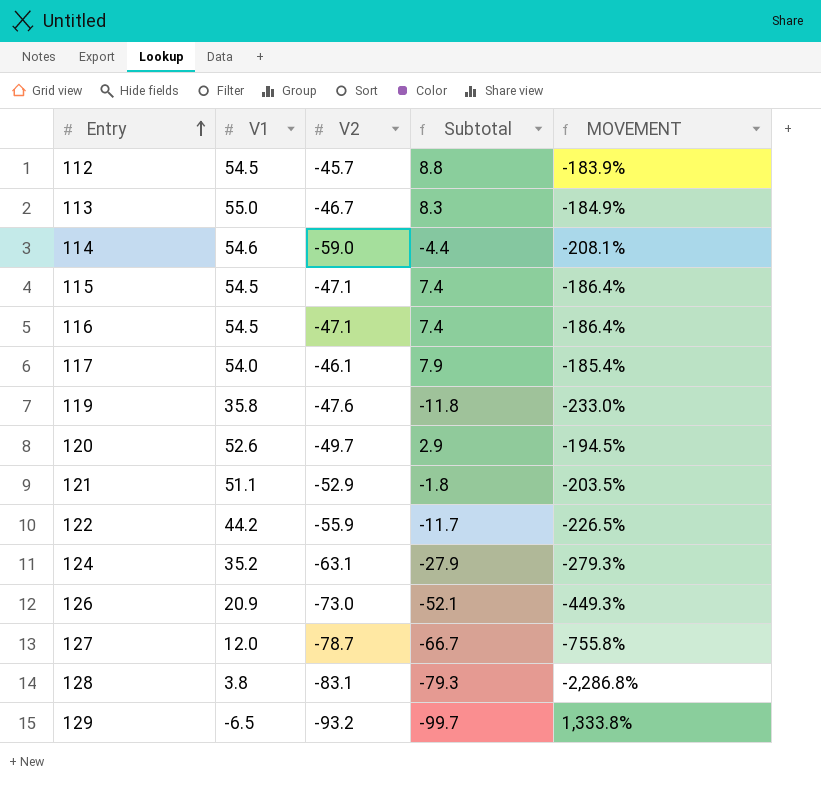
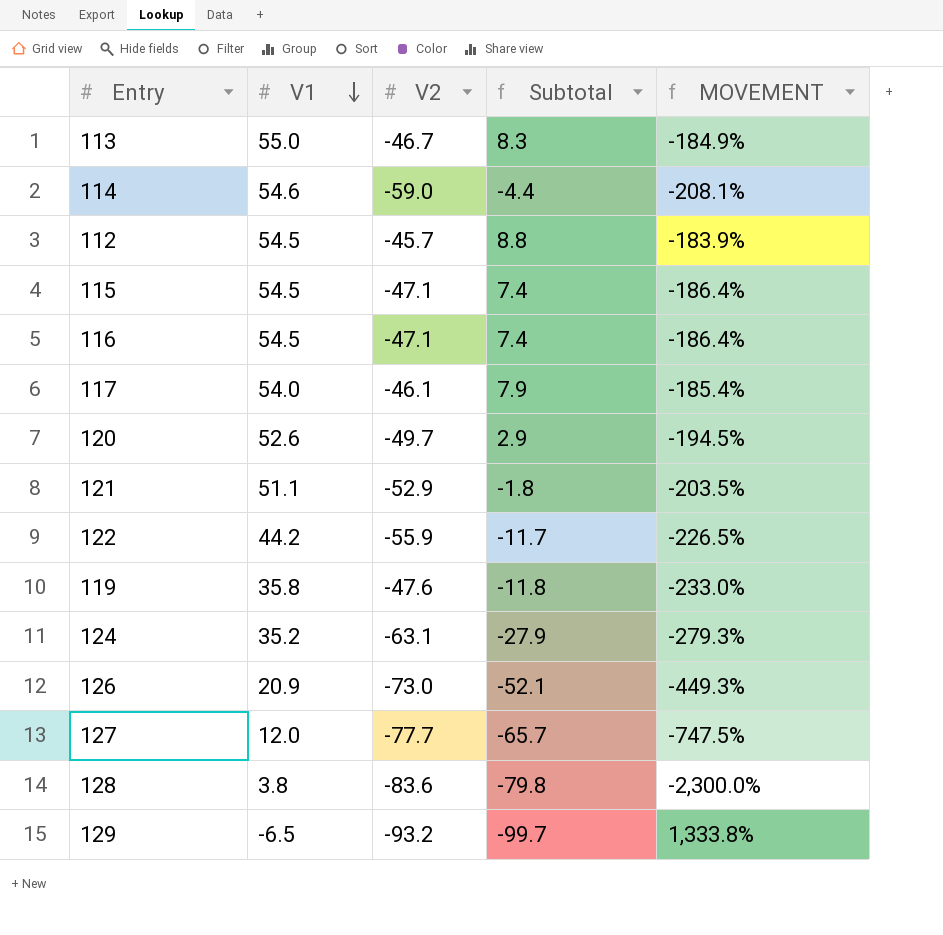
row order: Entry ascending -> V1 descending
127 | V2: -78.7 -> -77.7
127 | Subtotal: -66.7 -> -65.7
127 | MOVEMENT: -755.8% -> -747.5%
128 | V2: -83.1 -> -83.6
128 | Subtotal: -79.3 -> -79.8
128 | MOVEMENT: -2,286.8% -> -2,300.0%

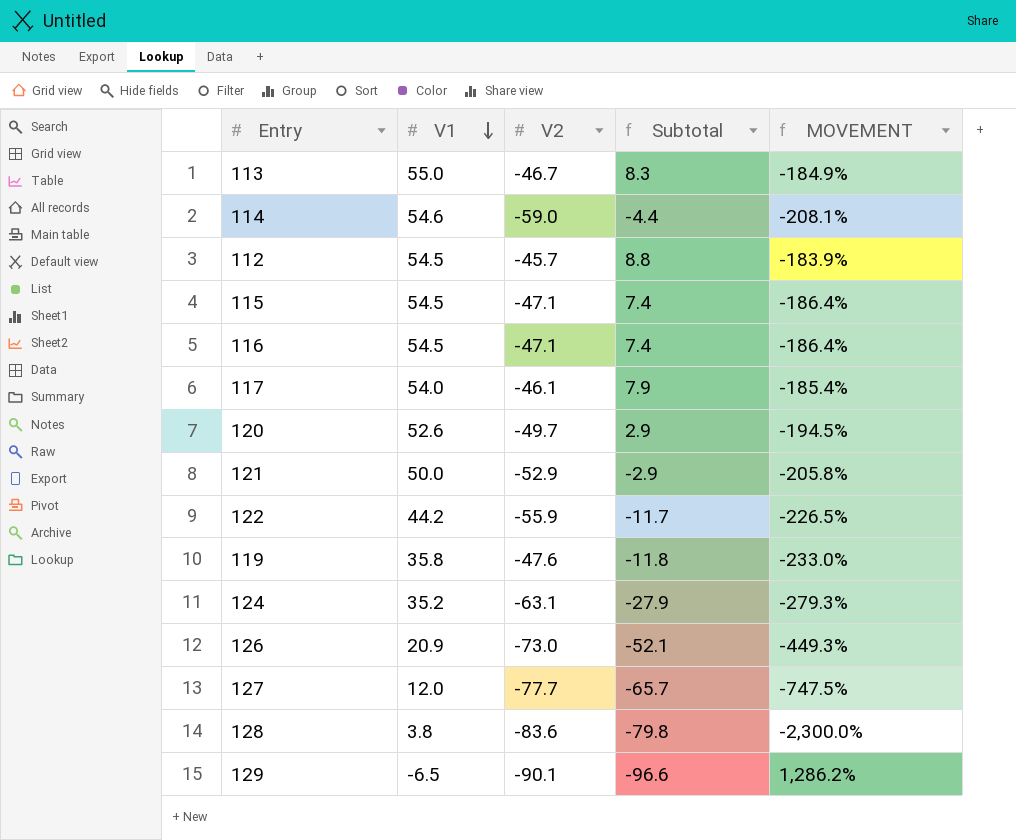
121 | V1: 51.1 -> 50.0
121 | Subtotal: -1.8 -> -2.9
121 | MOVEMENT: -203.5% -> -205.8%
129 | V2: -93.2 -> -90.1
129 | Subtotal: -99.7 -> -96.6
129 | MOVEMENT: 1,333.8% -> 1,286.2%

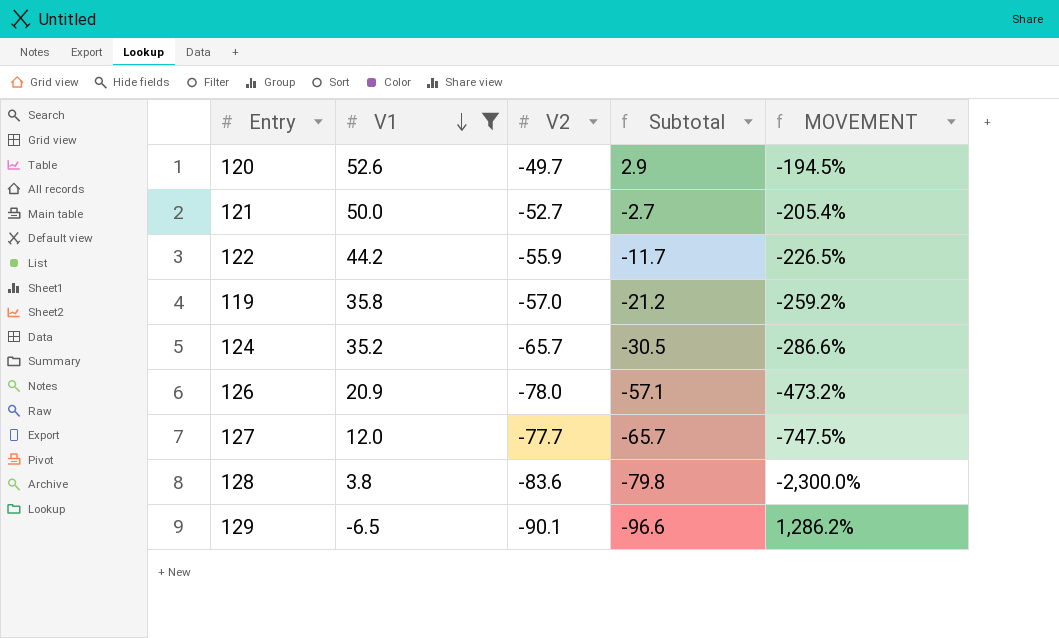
filter: none -> V1 <= 52.6
121 | V2: -52.9 -> -52.7
121 | Subtotal: -2.9 -> -2.7
121 | MOVEMENT: -205.8% -> -205.4%
119 | V2: -47.6 -> -57.0
119 | Subtotal: -11.8 -> -21.2
119 | MOVEMENT: -233.0% -> -259.2%
124 | V2: -63.1 -> -65.7
124 | Subtotal: -27.9 -> -30.5
124 | MOVEMENT: -279.3% -> -286.6%
126 | V2: -73.0 -> -78.0
126 | Subtotal: -52.1 -> -57.1
126 | MOVEMENT: -449.3% -> -473.2%

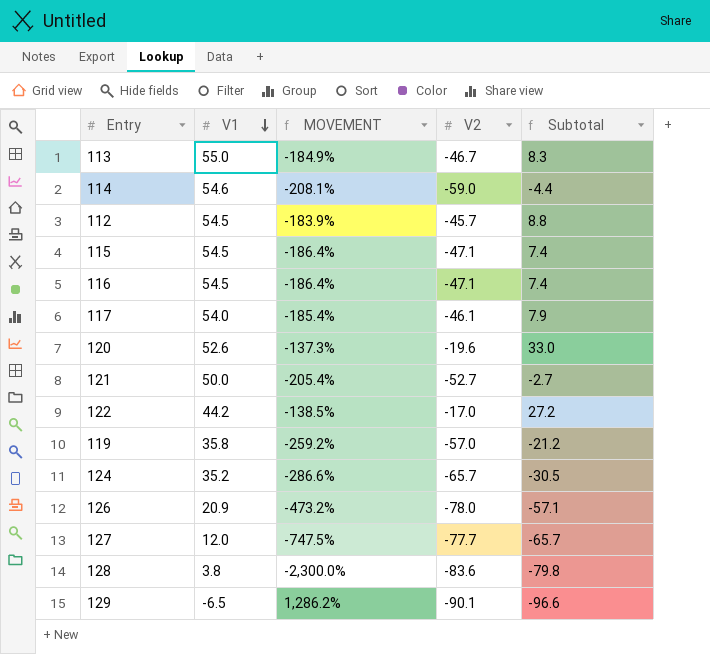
filter: V1 <= 52.6 -> none
column MOVEMENT | position: 5 -> 3
120 | MOVEMENT: -194.5% -> -137.3%
120 | V2: -49.7 -> -19.6
120 | Subtotal: 2.9 -> 33.0
122 | MOVEMENT: -226.5% -> -138.5%
122 | V2: -55.9 -> -17.0
122 | Subtotal: -11.7 -> 27.2

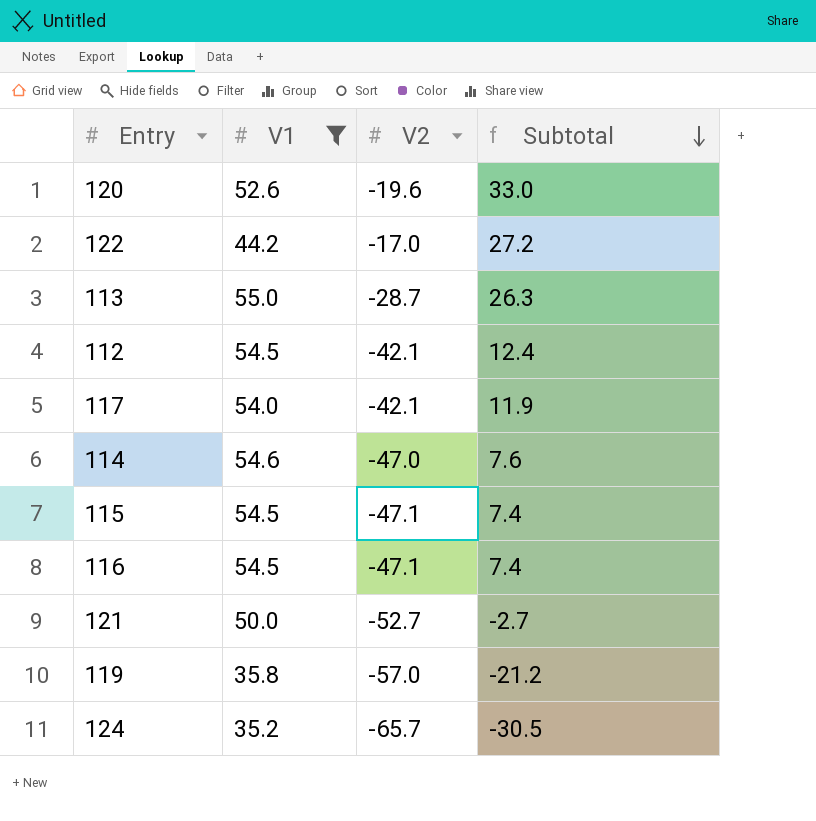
filter: none -> V1 >= 35.2
row order: V1 descending -> Subtotal descending
column MOVEMENT | formula: ([V2] - [V1]) / [V1] -> none
113 | V2: -46.7 -> -28.7
113 | Subtotal: 8.3 -> 26.3
112 | V2: -45.7 -> -42.1
112 | Subtotal: 8.8 -> 12.4
117 | V2: -46.1 -> -42.1
117 | Subtotal: 7.9 -> 11.9
114 | V2: -59.0 -> -47.0
114 | Subtotal: -4.4 -> 7.6

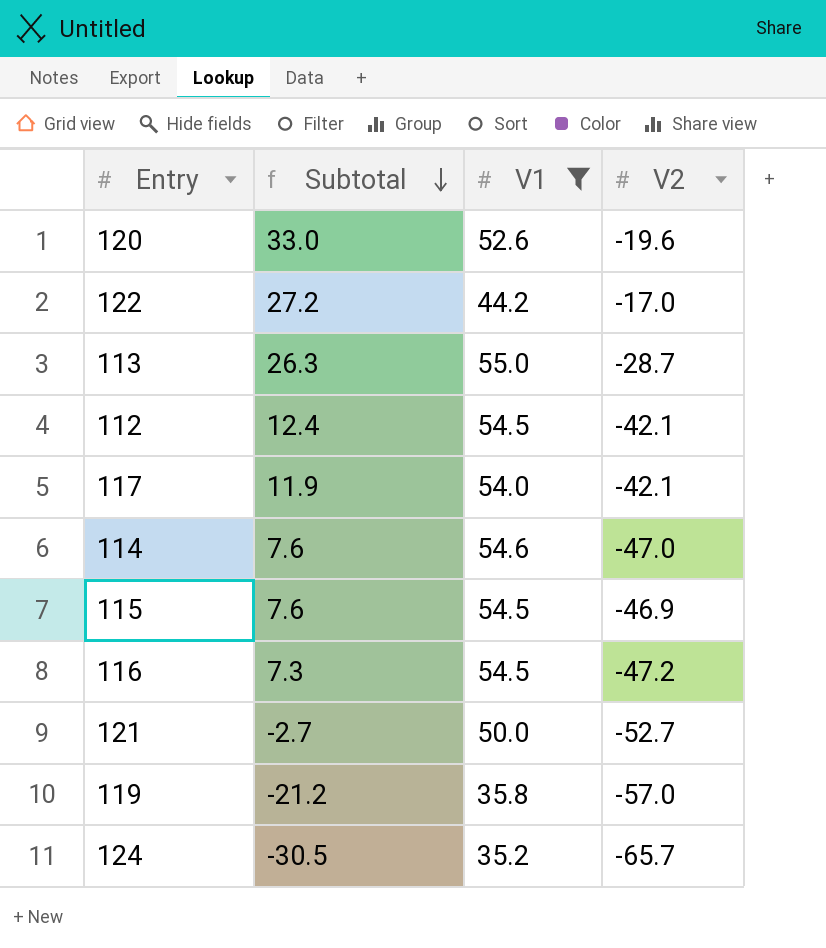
column Subtotal | position: 4 -> 2
115 | Subtotal: 7.4 -> 7.6
115 | V2: -47.1 -> -46.9
116 | Subtotal: 7.4 -> 7.3
116 | V2: -47.1 -> -47.2

